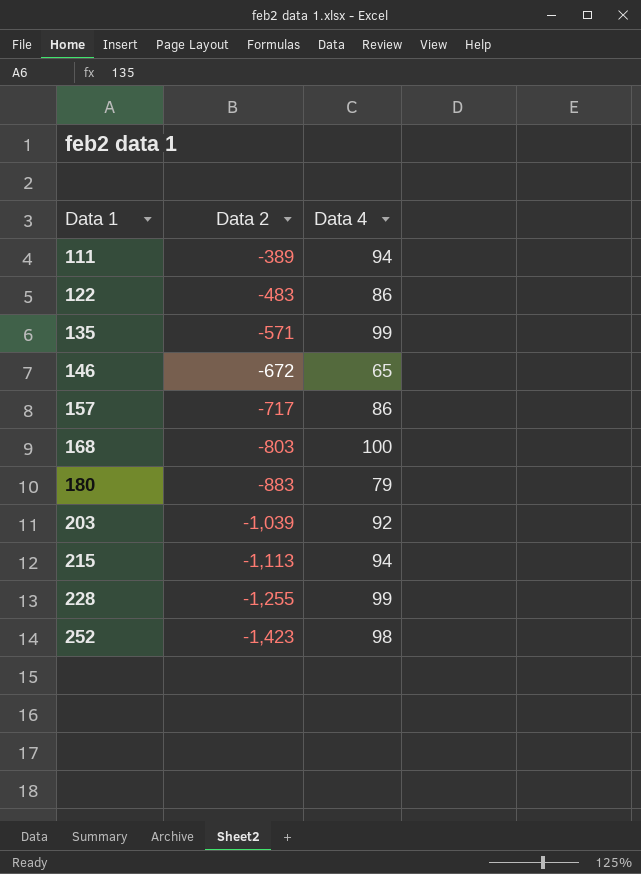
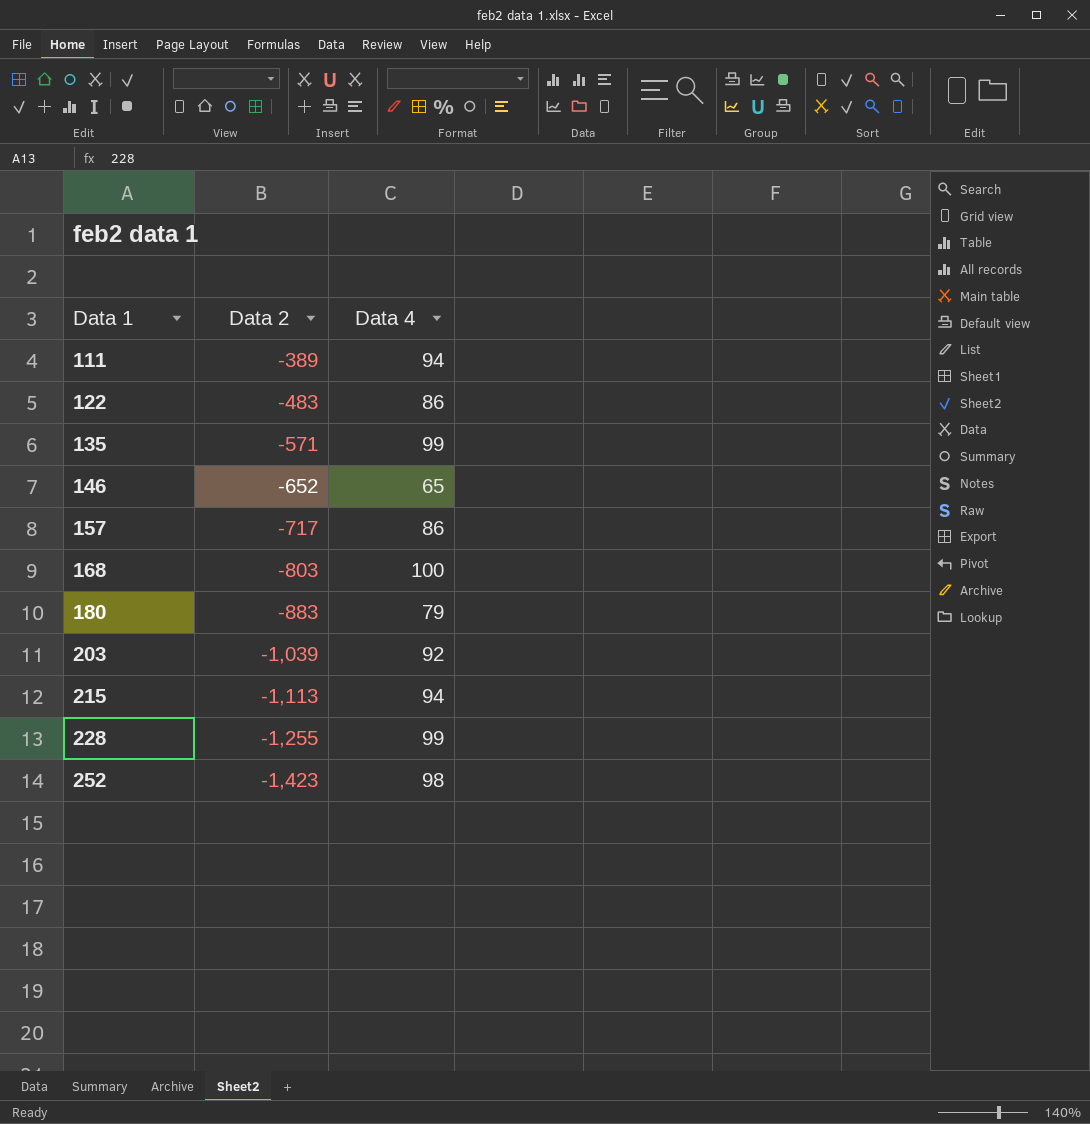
146 | Data 2: -672 -> -652

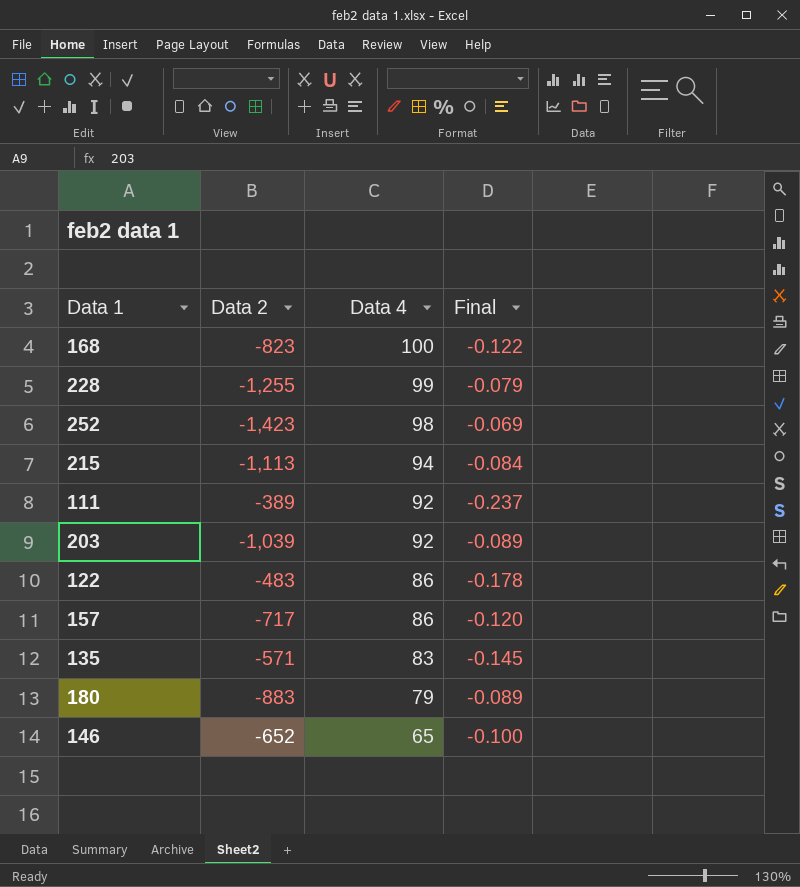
row order: Data 1 ascending -> Data 4 descending
column Final | formula: none -> [Data 4] / [Data 2]
168 | Data 2: -803 -> -823
111 | Data 4: 94 -> 92
135 | Data 4: 99 -> 83

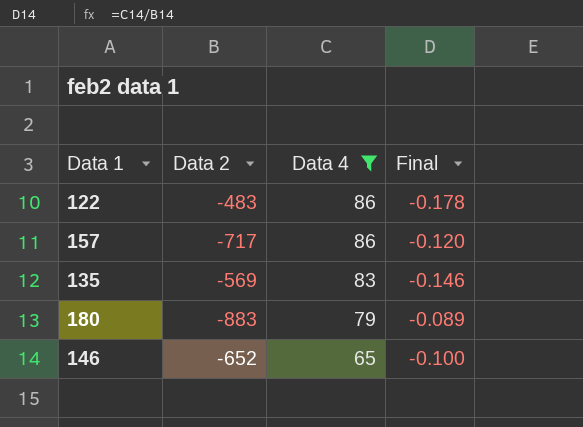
filter: none -> Data 4 <= 86
135 | Data 2: -571 -> -569
135 | Final: -0.145 -> -0.146

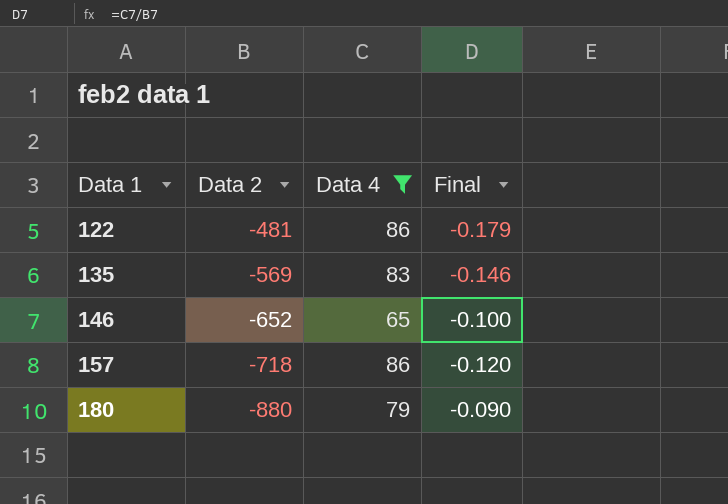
row order: Data 4 descending -> Data 1 ascending
122 | Data 2: -483 -> -481
122 | Final: -0.178 -> -0.179
157 | Data 2: -717 -> -718
180 | Data 2: -883 -> -880
180 | Final: -0.089 -> -0.090

